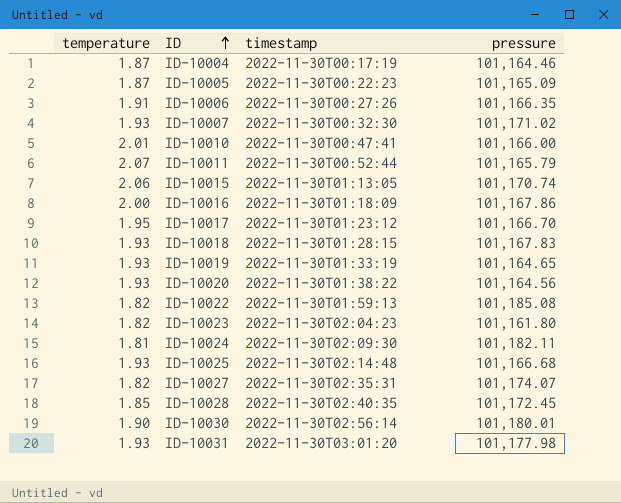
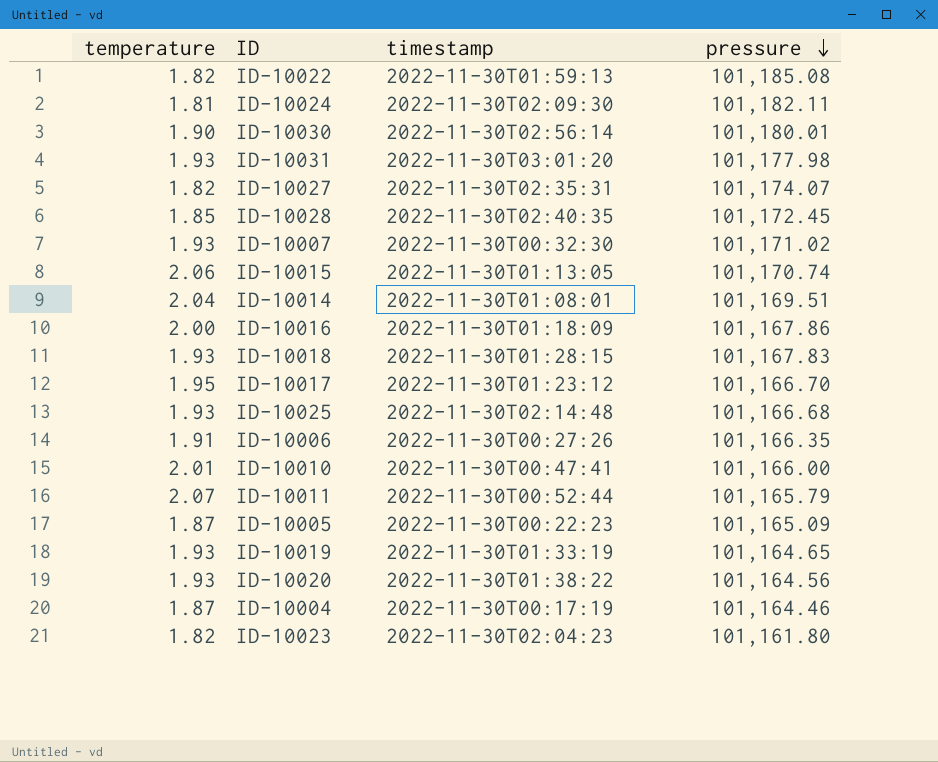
row order: ID ascending -> pressure descending
row ID-10014: none -> 2.04 | 2022-11-30T01:08:01 | 101,169.51

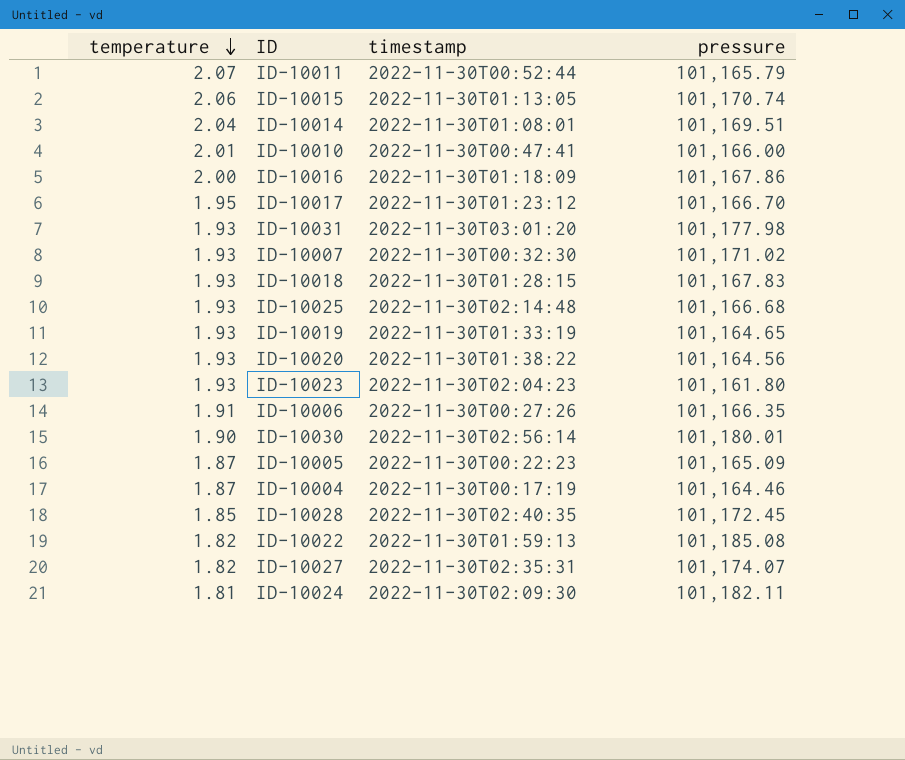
row order: pressure descending -> temperature descending
ID-10023 | temperature: 1.82 -> 1.93

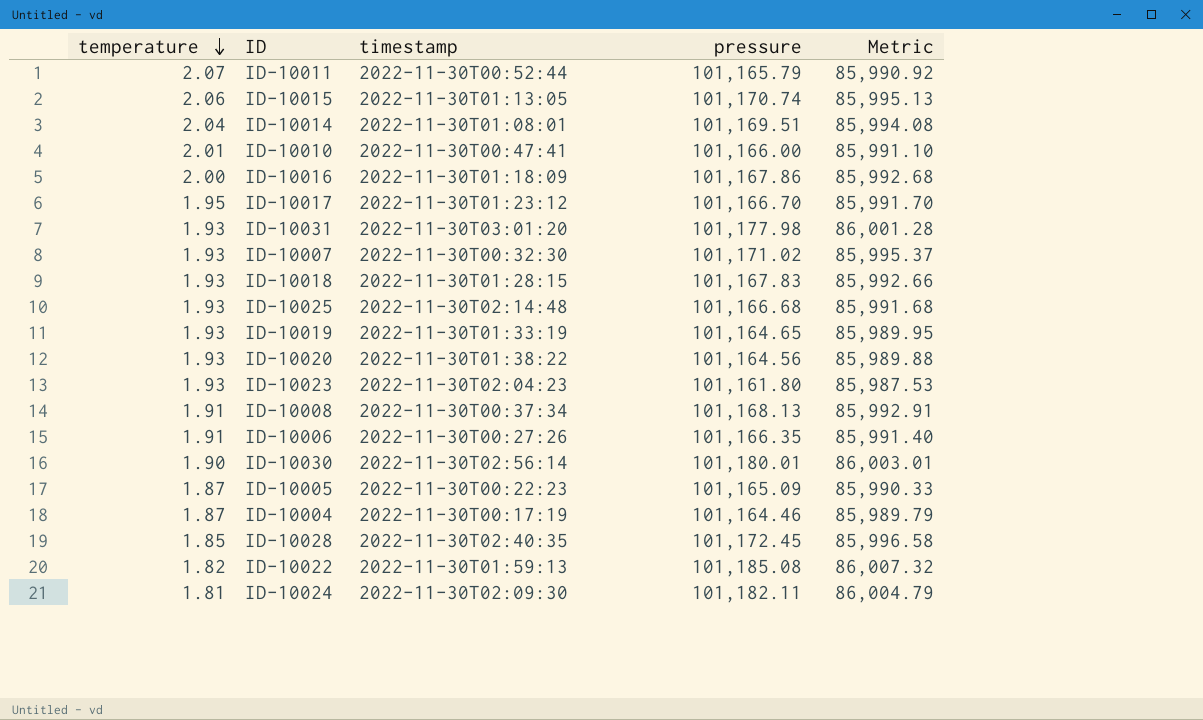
column Metric | formula: none -> [pressure] * 0.85
row ID-10027: 1.82 | 2022-11-30T02:35:31 | 101,174.07 -> none
row ID-10008: none -> 1.91 | 2022-11-30T00:37:34 | 101,168.13 | 85,992.91

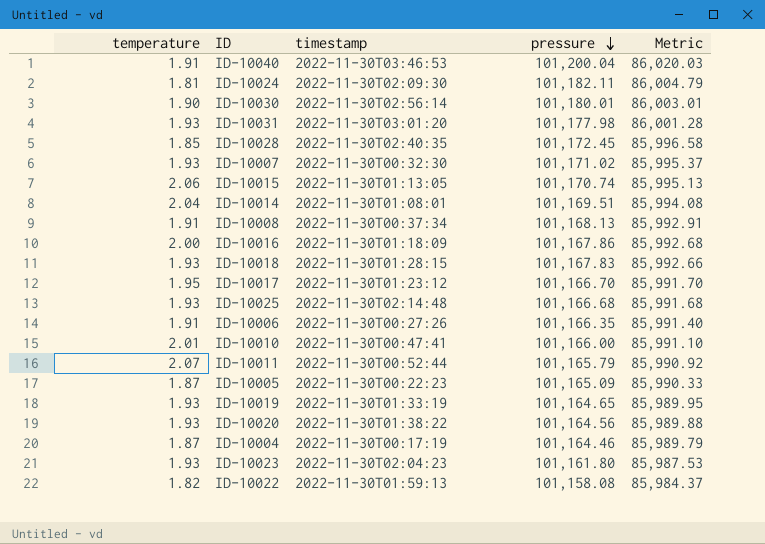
row order: temperature descending -> pressure descending
row ID-10040: none -> 1.91 | 2022-11-30T03:46:53 | 101,200.04 | 86,020.03
ID-10022 | pressure: 101,185.08 -> 101,158.08
ID-10022 | Metric: 86,007.32 -> 85,984.37

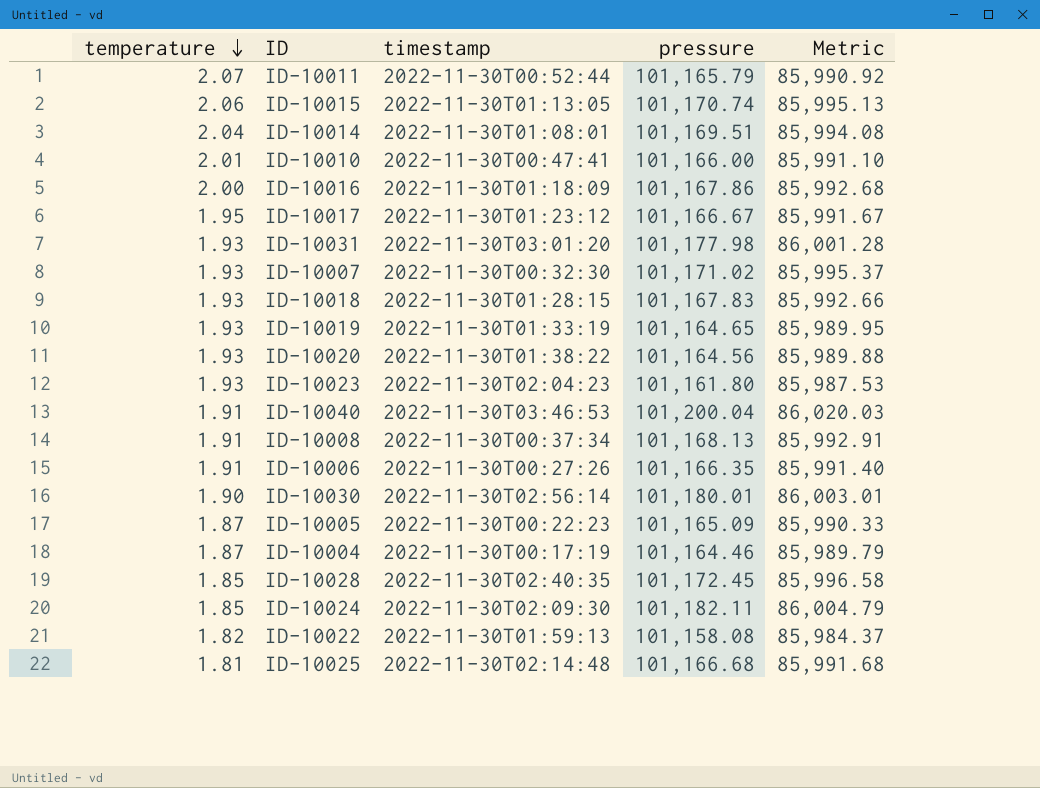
row order: pressure descending -> temperature descending
ID-10017 | pressure: 101,166.70 -> 101,166.67
ID-10017 | Metric: 85,991.70 -> 85,991.67
ID-10024 | temperature: 1.81 -> 1.85
ID-10025 | temperature: 1.93 -> 1.81

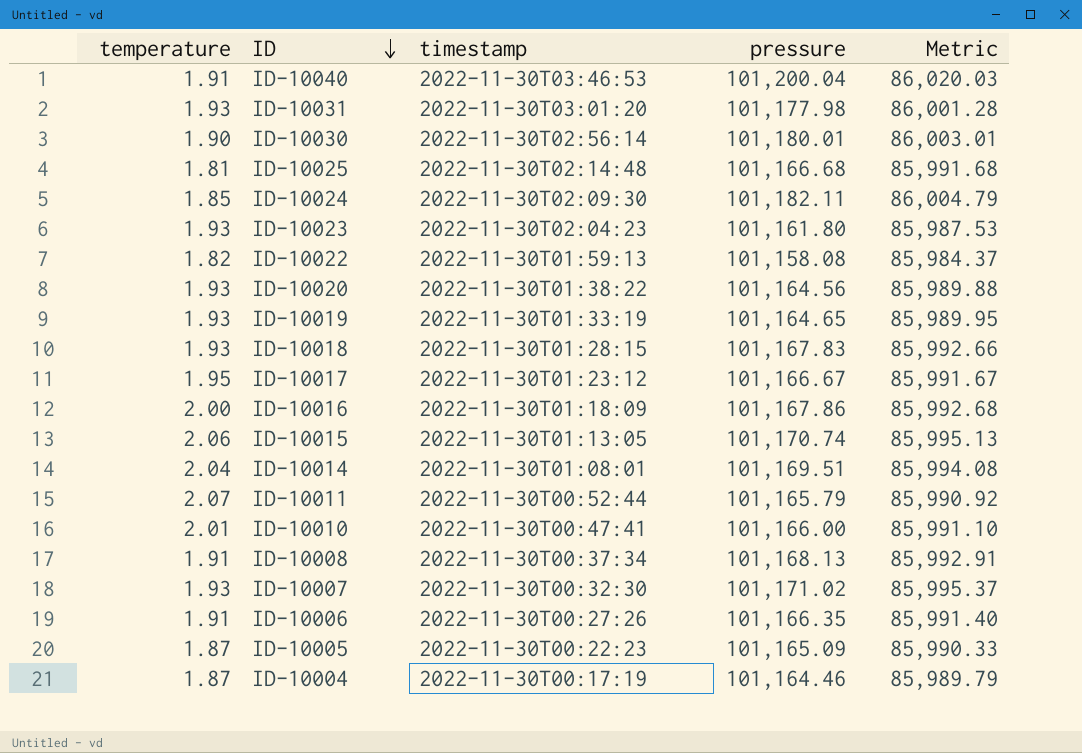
row order: temperature descending -> ID descending
row ID-10028: 1.85 | 2022-11-30T02:40:35 | 101,172.45 | 85,996.58 -> none

